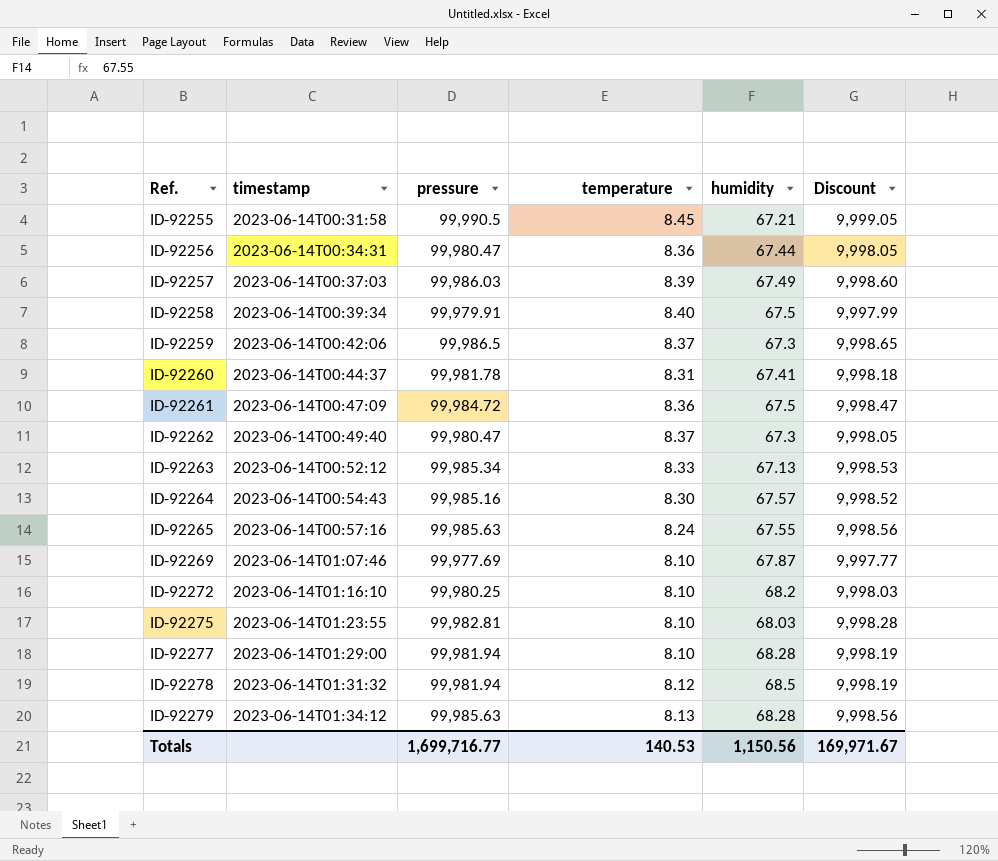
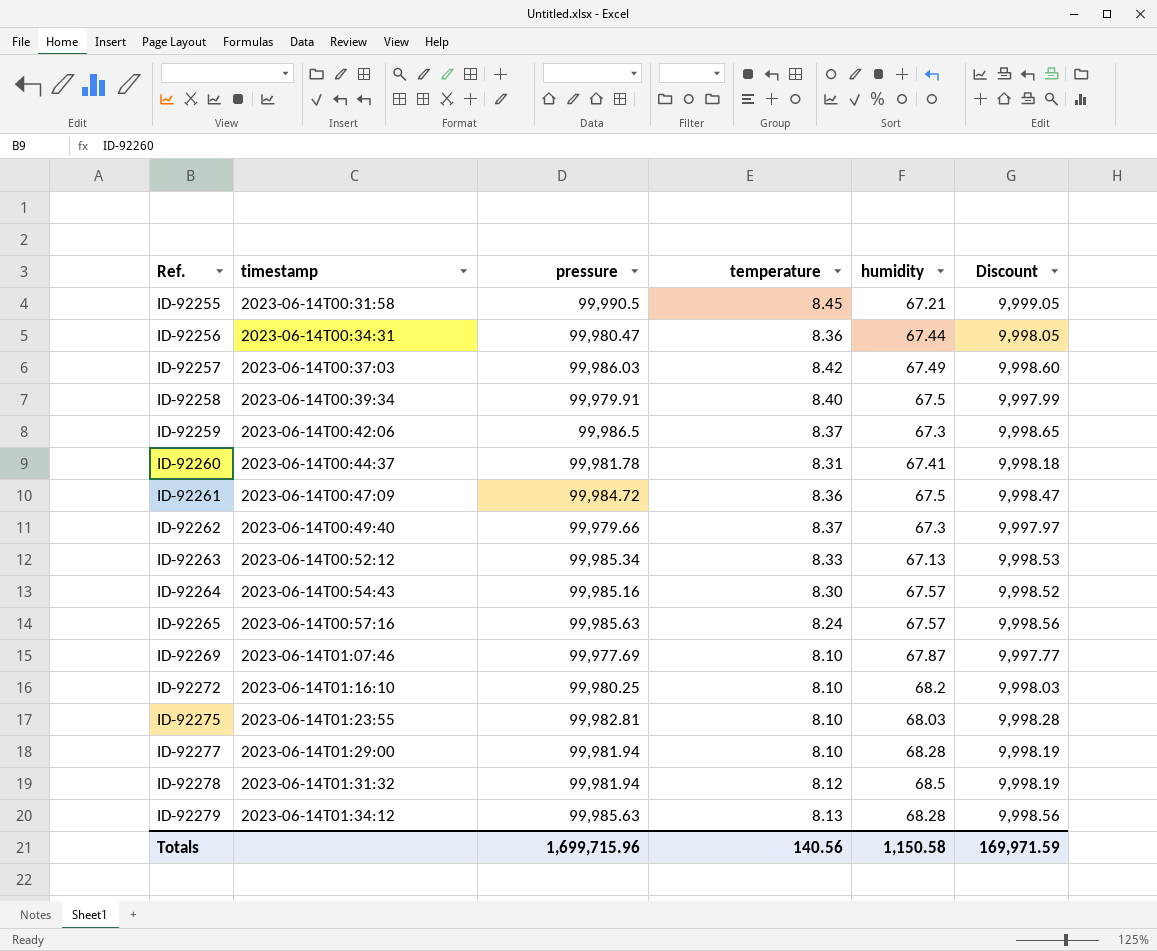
ID-92257 | temperature: 8.39 -> 8.42
ID-92262 | pressure: 99,980.47 -> 99,979.66
ID-92262 | Discount: 9,998.05 -> 9,997.97
ID-92265 | humidity: 67.55 -> 67.57
Totals | pressure: 1,699,716.77 -> 1,699,715.96
Totals | temperature: 140.53 -> 140.56
Totals | humidity: 1,150.56 -> 1,150.58
Totals | Discount: 169,971.67 -> 169,971.59

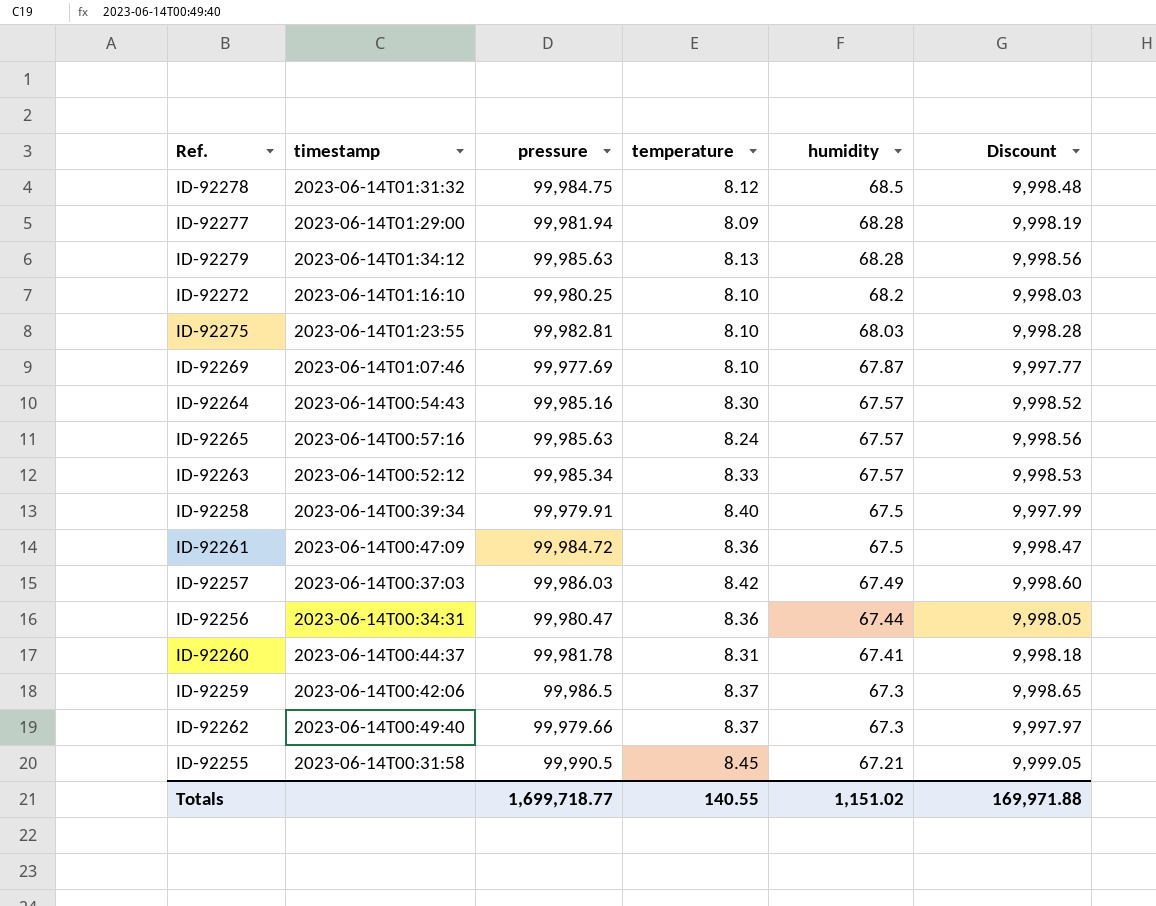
row order: Ref. ascending -> humidity descending
ID-92278 | pressure: 99,981.94 -> 99,984.75
ID-92278 | Discount: 9,998.19 -> 9,998.48
ID-92277 | temperature: 8.10 -> 8.09
ID-92263 | humidity: 67.13 -> 67.57
Totals | pressure: 1,699,715.96 -> 1,699,718.77
Totals | temperature: 140.56 -> 140.55
Totals | humidity: 1,150.58 -> 1,151.02
Totals | Discount: 169,971.59 -> 169,971.88

